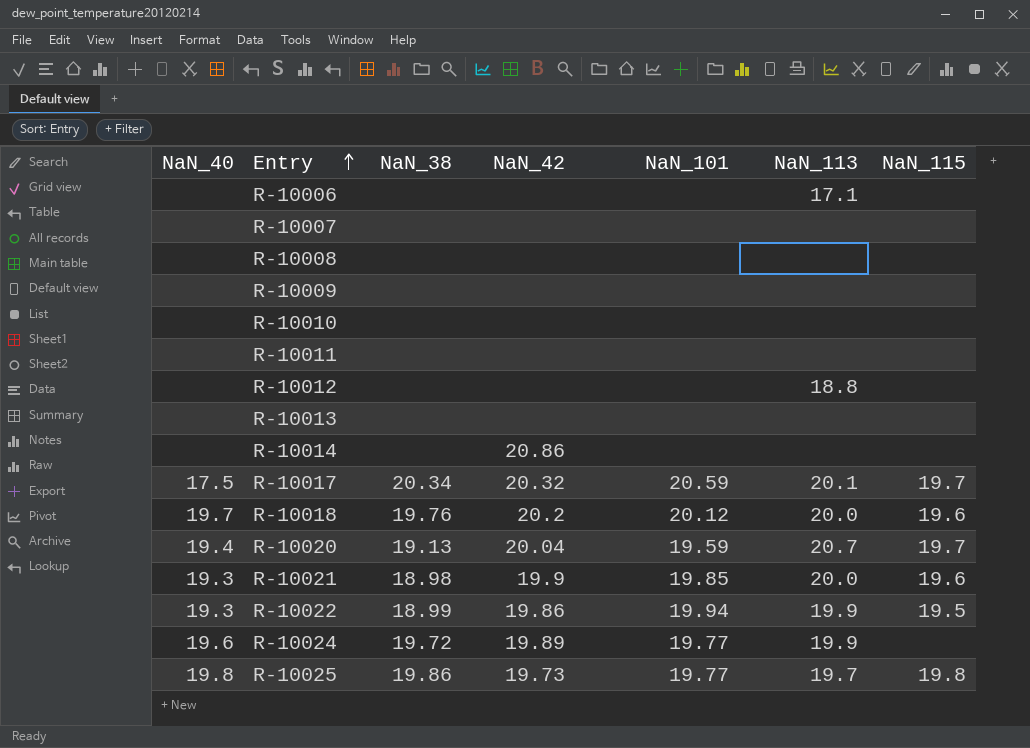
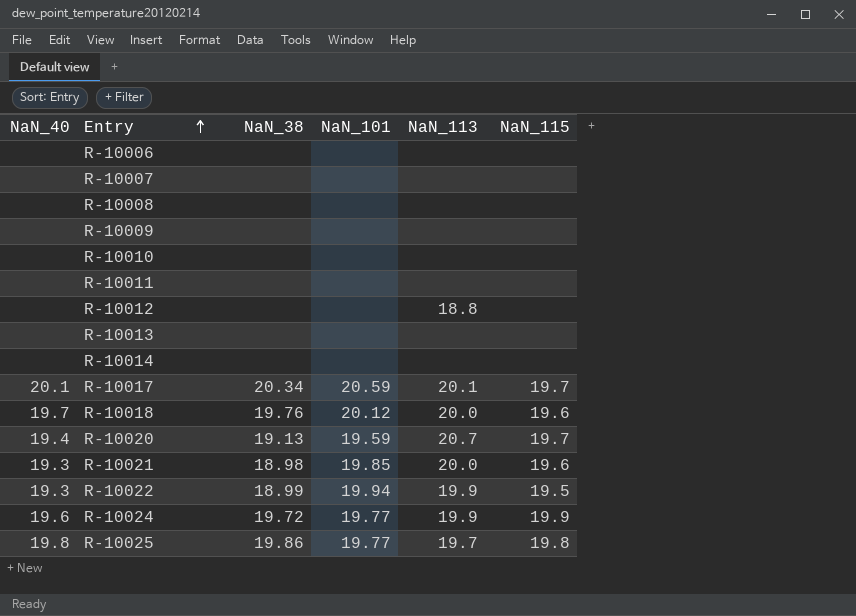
column NaN_42 | position: 4 -> none
R-10006 | NaN_113: 17.1 -> none
R-10017 | NaN_40: 17.5 -> 20.1
R-10024 | NaN_115: none -> 19.9

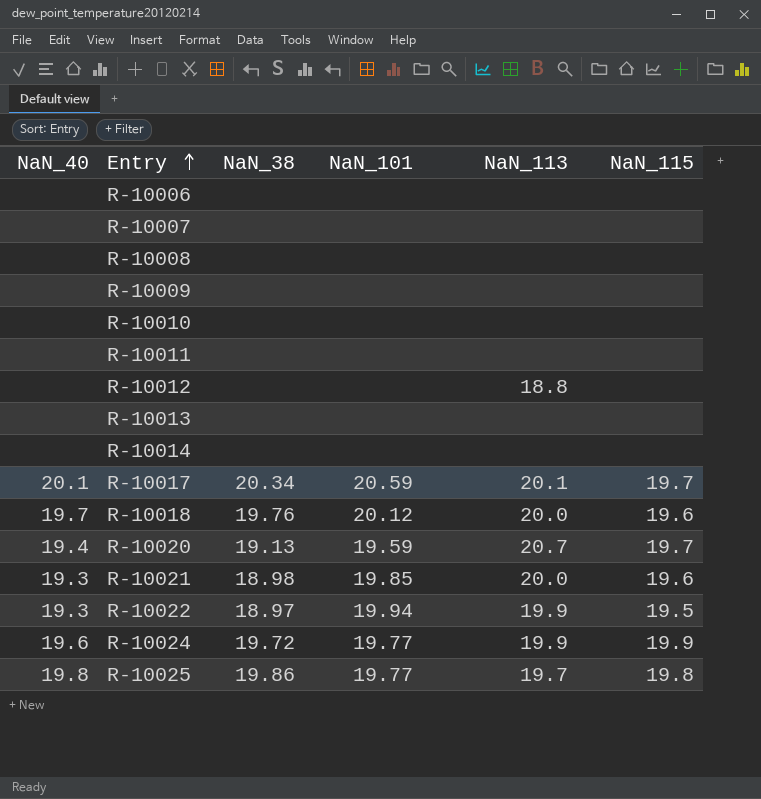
R-10022 | NaN_38: 18.99 -> 18.97

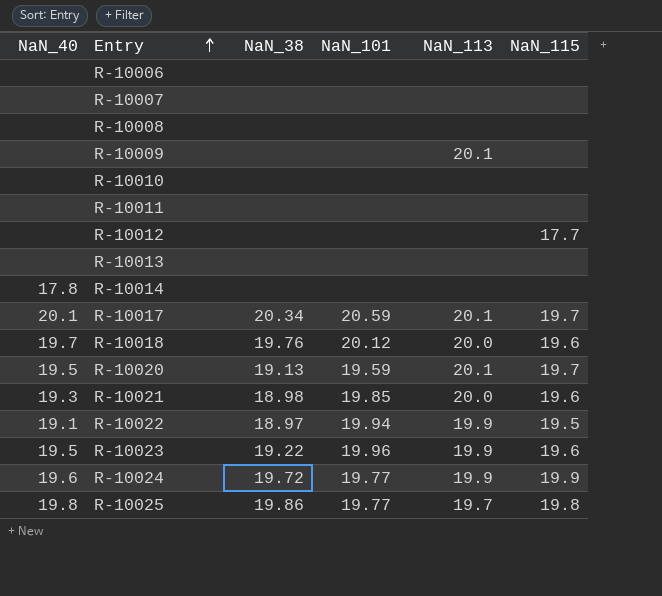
R-10009 | NaN_113: none -> 20.1
R-10012 | NaN_113: 18.8 -> none
R-10012 | NaN_115: none -> 17.7
R-10014 | NaN_40: none -> 17.8
R-10020 | NaN_40: 19.4 -> 19.5
R-10020 | NaN_113: 20.7 -> 20.1
R-10022 | NaN_40: 19.3 -> 19.1
row R-10023: none -> 19.5 | 19.22 | 19.96 | 19.9 | 19.6

